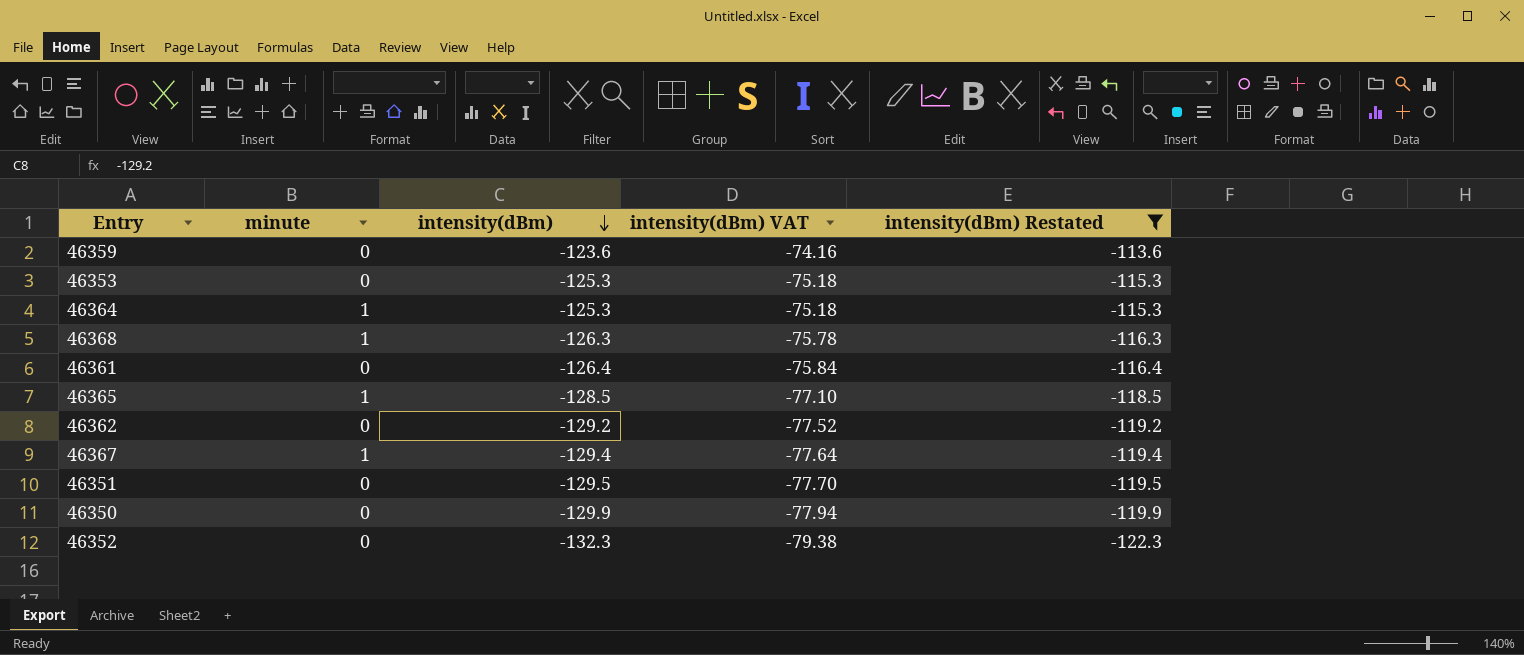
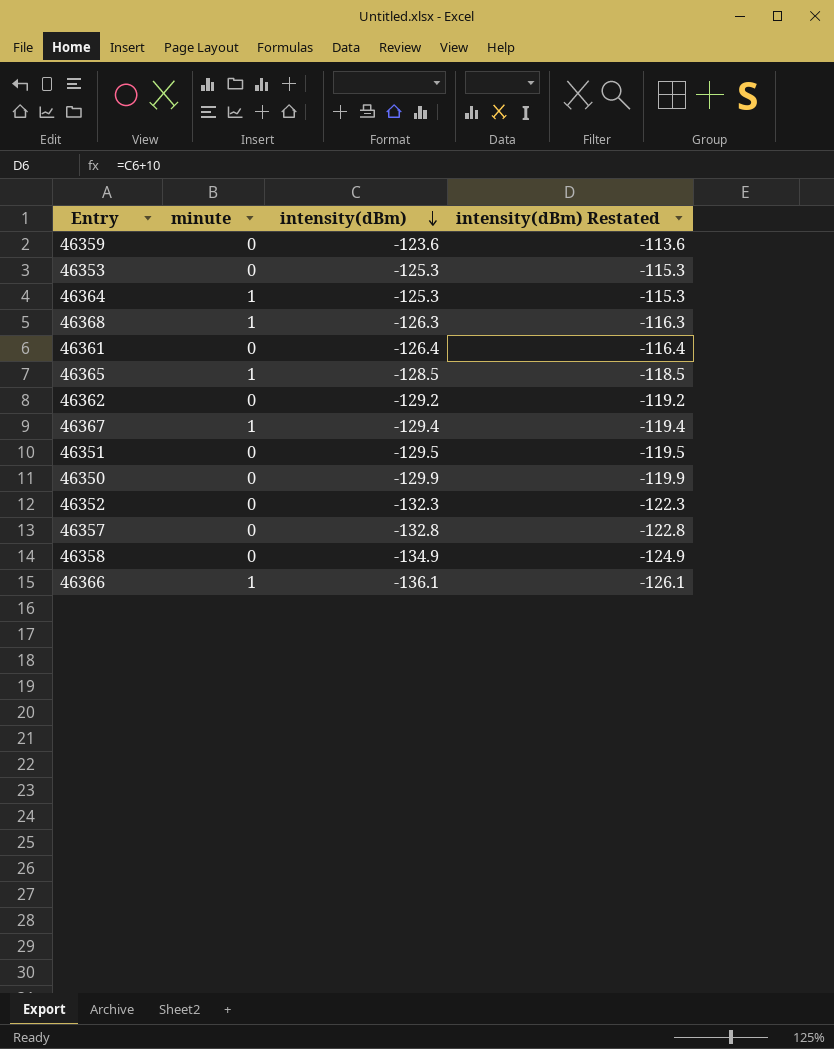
filter: intensity(dBm) Restated >= -122.3 -> none
column intensity(dBm) VAT | formula: [intensity(dBm)] * 0.6 -> none

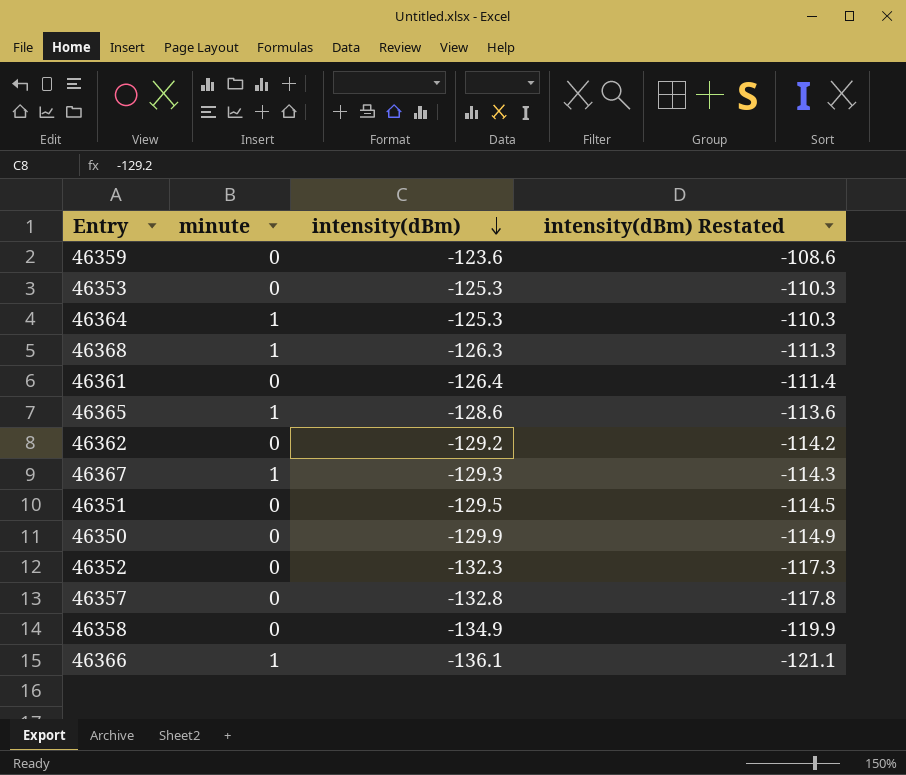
column intensity(dBm) Restated | formula: [intensity(dBm)] + 10 -> [intensity(dBm)] + 15
46365 | intensity(dBm): -128.5 -> -128.6
46367 | intensity(dBm): -129.4 -> -129.3

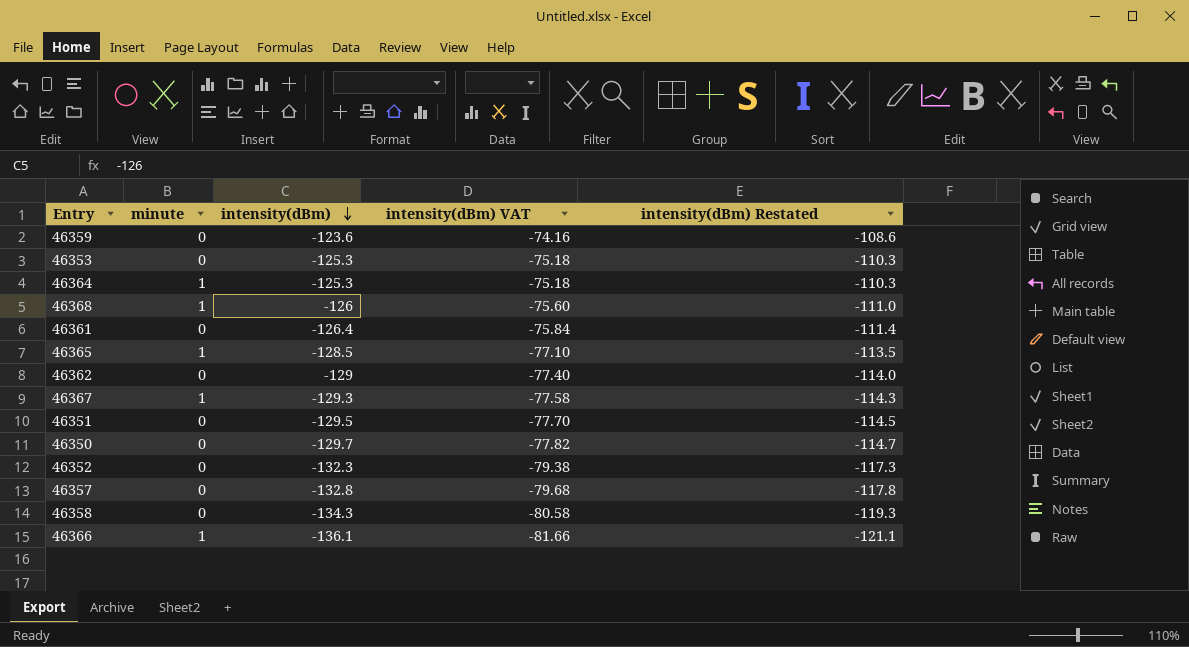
column intensity(dBm) VAT | formula: none -> [intensity(dBm)] * 0.6
46368 | intensity(dBm): -126.3 -> -126
46368 | intensity(dBm) Restated: -111.3 -> -111.0
46365 | intensity(dBm): -128.6 -> -128.5
46365 | intensity(dBm) Restated: -113.6 -> -113.5
46362 | intensity(dBm): -129.2 -> -129
46362 | intensity(dBm) Restated: -114.2 -> -114.0
46350 | intensity(dBm): -129.9 -> -129.7
46350 | intensity(dBm) Restated: -114.9 -> -114.7
46358 | intensity(dBm): -134.9 -> -134.3
46358 | intensity(dBm) Restated: -119.9 -> -119.3

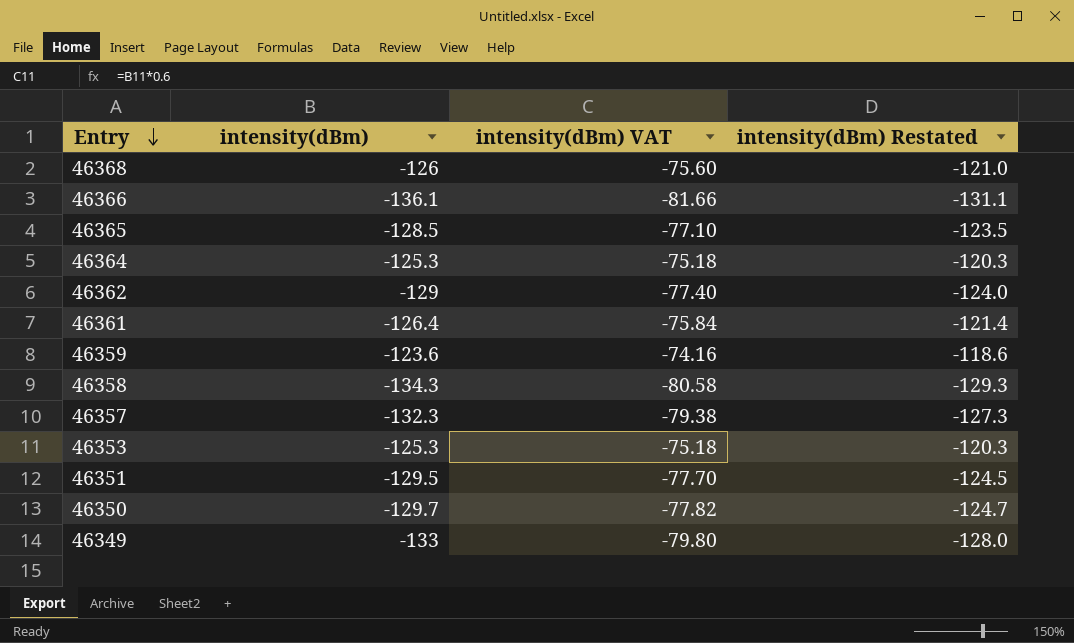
row order: intensity(dBm) descending -> Entry descending
column minute | position: 2 -> none
column intensity(dBm) Restated | formula: [intensity(dBm)] + 15 -> [intensity(dBm)] + 5
row 46367: 1 | -129.3 | -77.58 | -114.3 -> none
row 46352: 0 | -132.3 | -79.38 | -117.3 -> none
46357 | intensity(dBm): -132.8 -> -132.3
46357 | intensity(dBm) VAT: -79.68 -> -79.38
row 46349: none -> -133 | -79.80 | -128.0

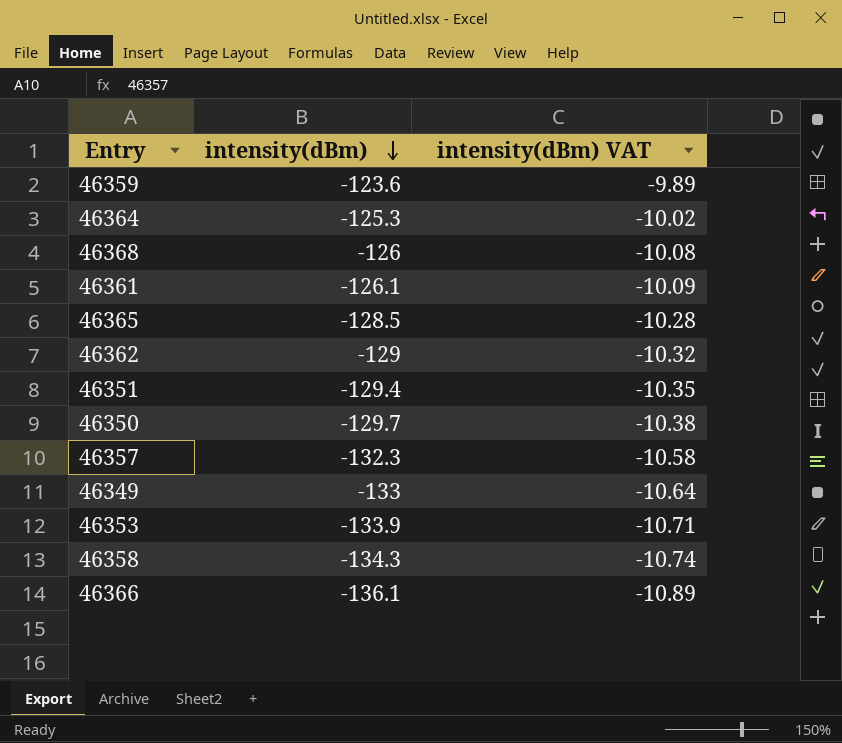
row order: Entry descending -> intensity(dBm) descending
column intensity(dBm) Restated | formula: [intensity(dBm)] + 5 -> none
column intensity(dBm) VAT | formula: [intensity(dBm)] * 0.6 -> [intensity(dBm)] * 0.08
46361 | intensity(dBm): -126.4 -> -126.1
46351 | intensity(dBm): -129.5 -> -129.4
46353 | intensity(dBm): -125.3 -> -133.9

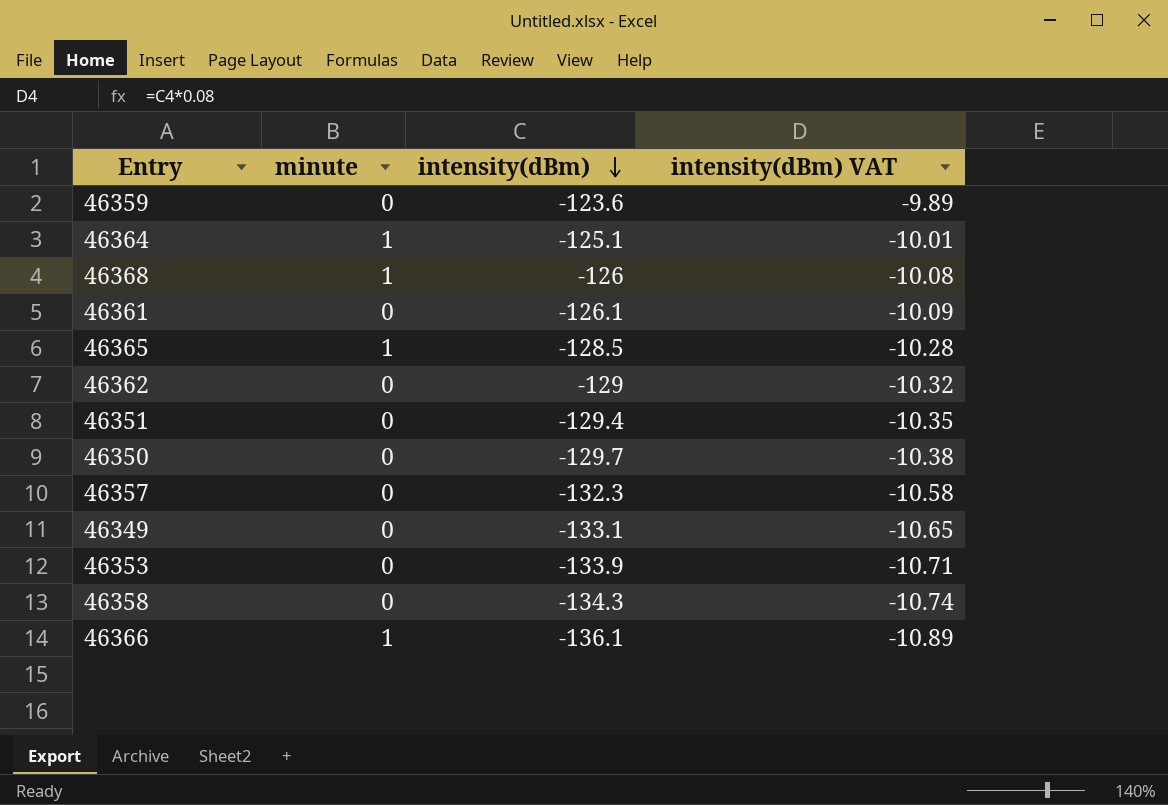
column minute | position: none -> 2
46364 | intensity(dBm): -125.3 -> -125.1
46364 | intensity(dBm) VAT: -10.02 -> -10.01
46349 | intensity(dBm): -133 -> -133.1
46349 | intensity(dBm) VAT: -10.64 -> -10.65

